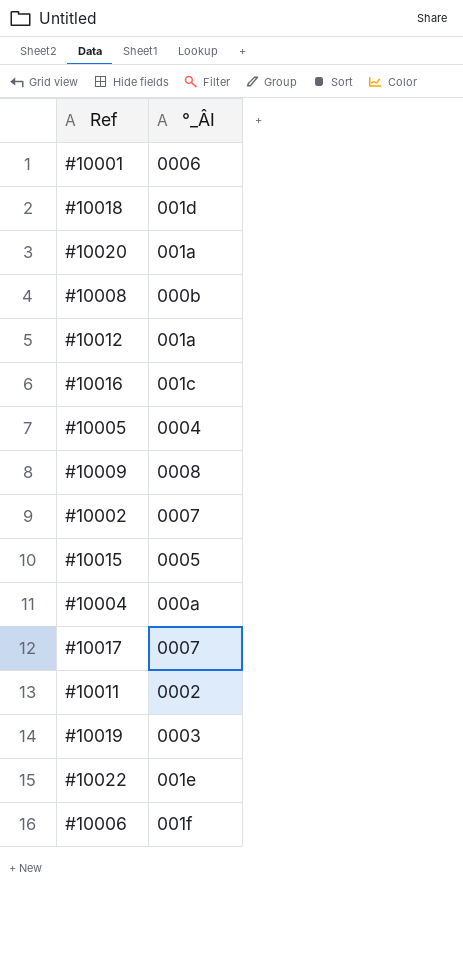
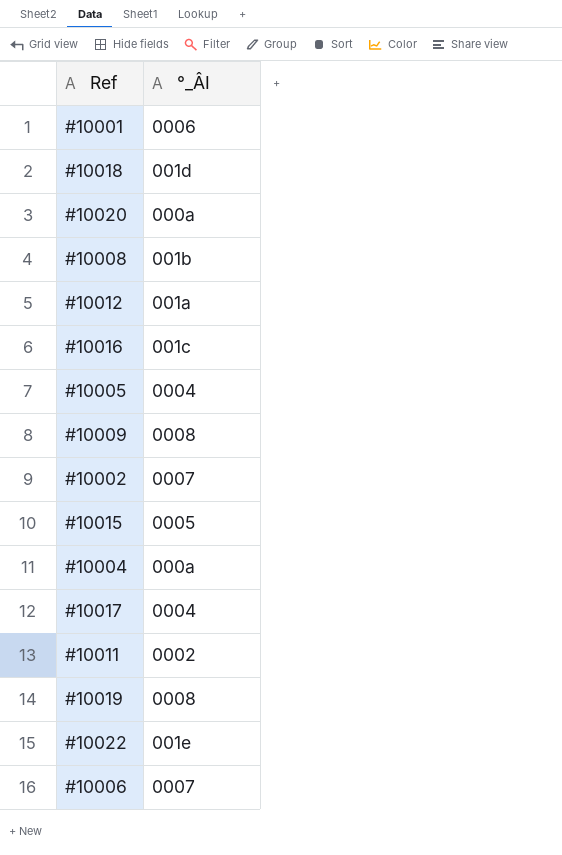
#10020 | °_ÂI: 001a -> 000a
#10008 | °_ÂI: 000b -> 001b
#10017 | °_ÂI: 0007 -> 0004
#10019 | °_ÂI: 0003 -> 0008
#10006 | °_ÂI: 001f -> 0007

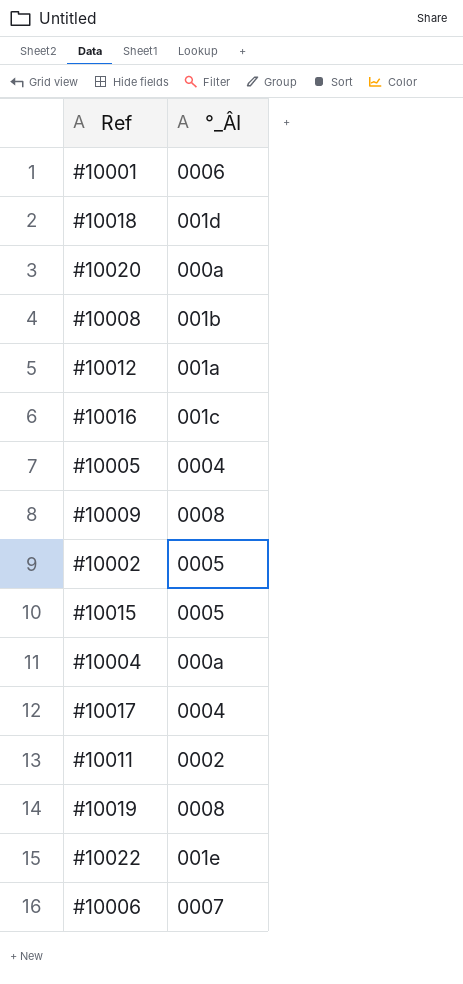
#10002 | °_ÂI: 0007 -> 0005

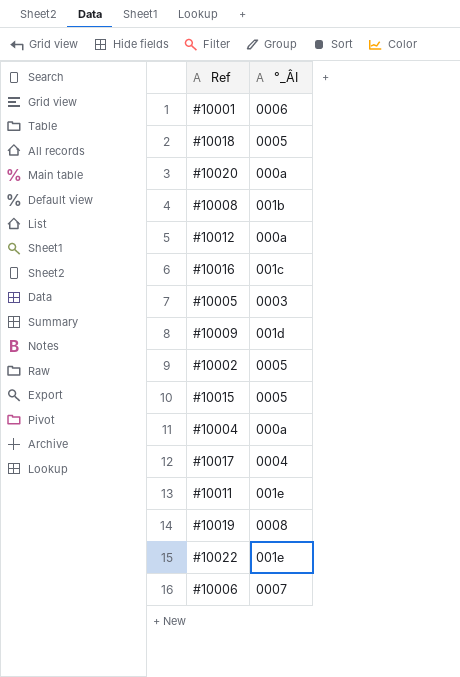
#10018 | °_ÂI: 001d -> 0005
#10012 | °_ÂI: 001a -> 000a
#10005 | °_ÂI: 0004 -> 0003
#10009 | °_ÂI: 0008 -> 001d
#10011 | °_ÂI: 0002 -> 001e

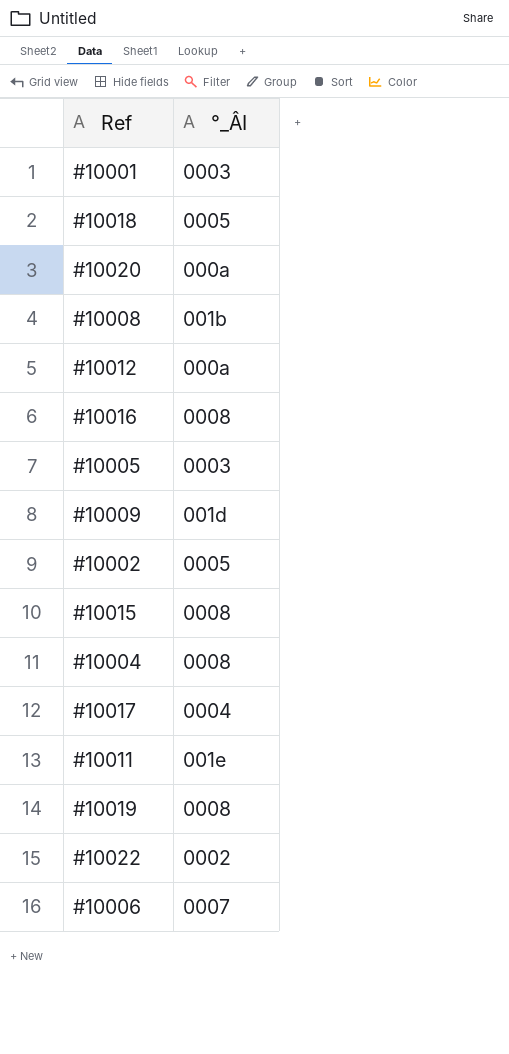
#10001 | °_ÂI: 0006 -> 0003
#10016 | °_ÂI: 001c -> 0008
#10015 | °_ÂI: 0005 -> 0008
#10004 | °_ÂI: 000a -> 0008
#10022 | °_ÂI: 001e -> 0002

